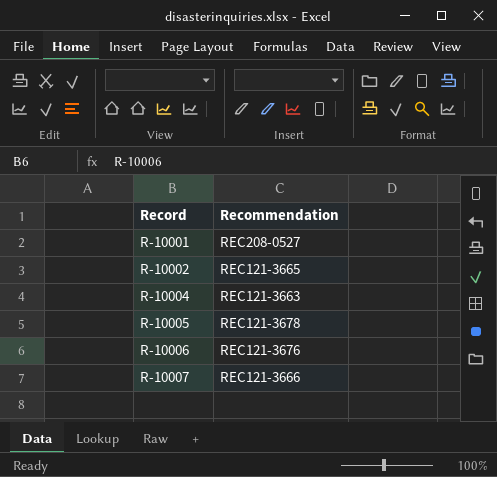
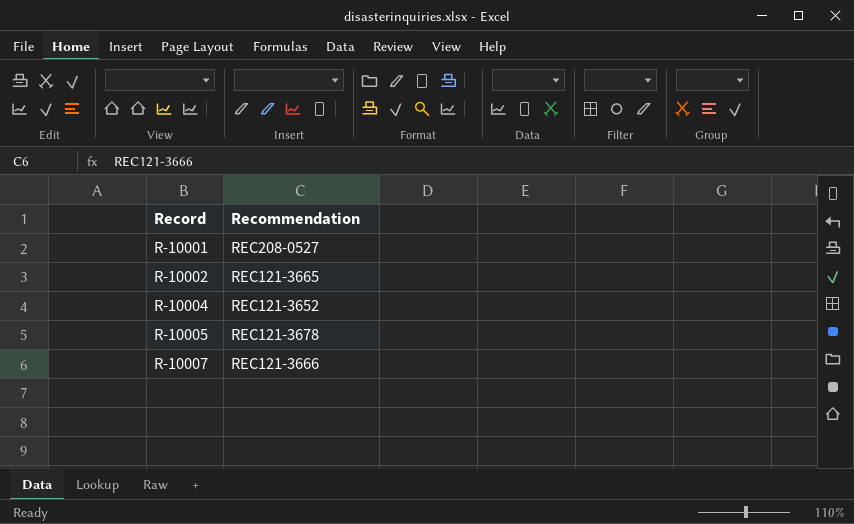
row R-10006: REC121-3676 -> none
R-10004 | Recommendation: REC121-3663 -> REC121-3652

